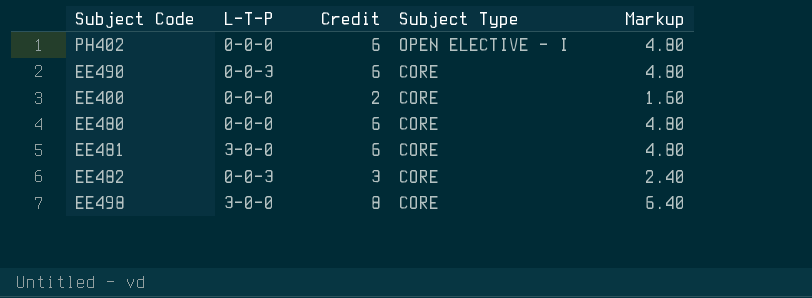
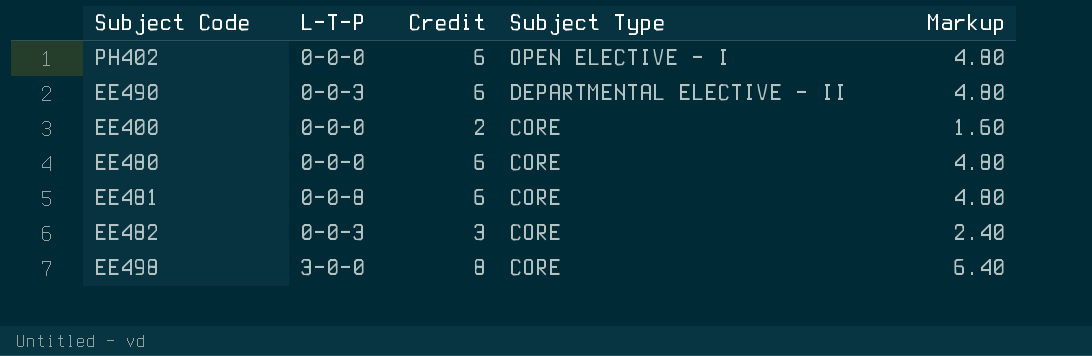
EE490 | Subject Type: CORE -> DEPARTMENTAL ELECTIVE - II
EE481 | L-T-P: 3-0-0 -> 0-0-8

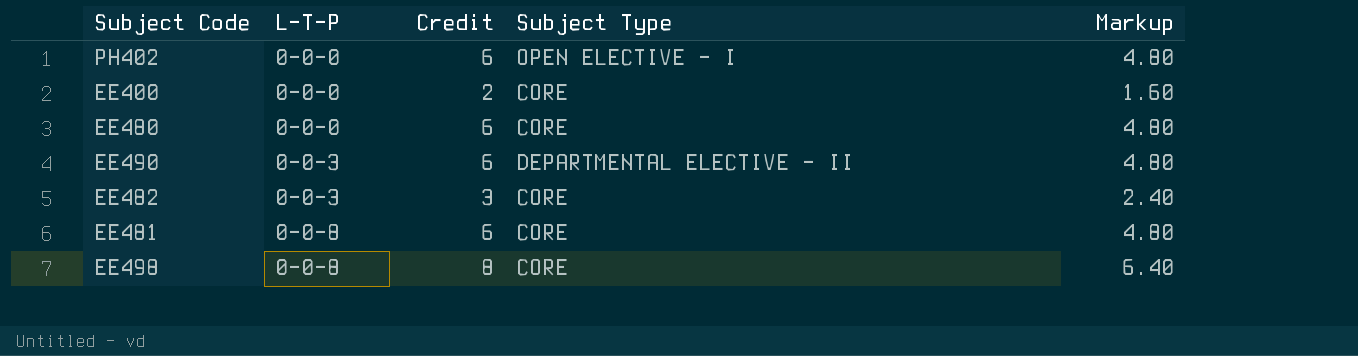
row order: Subject Type descending -> L-T-P ascending
EE498 | L-T-P: 3-0-0 -> 0-0-8

